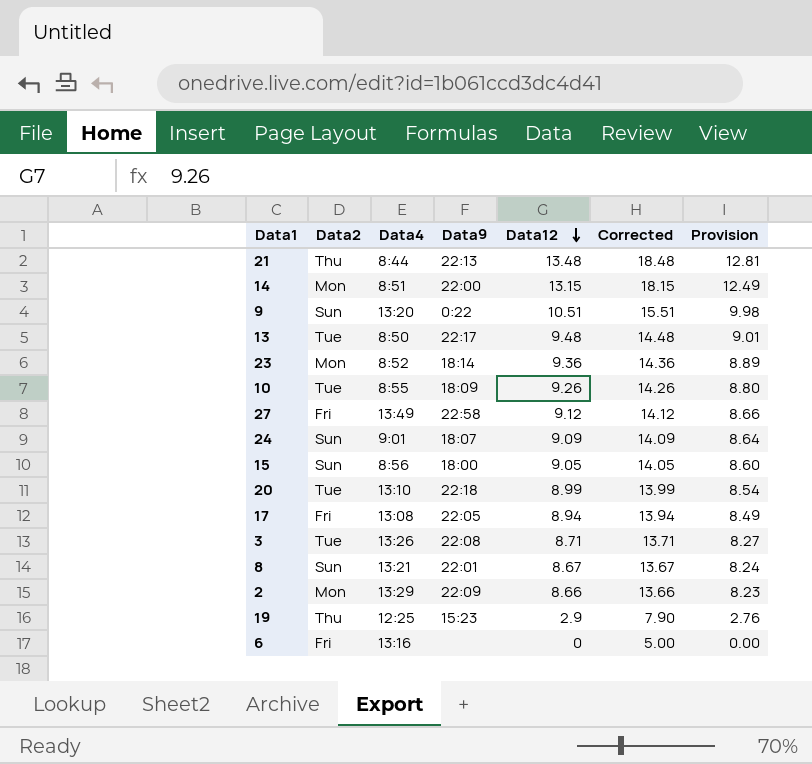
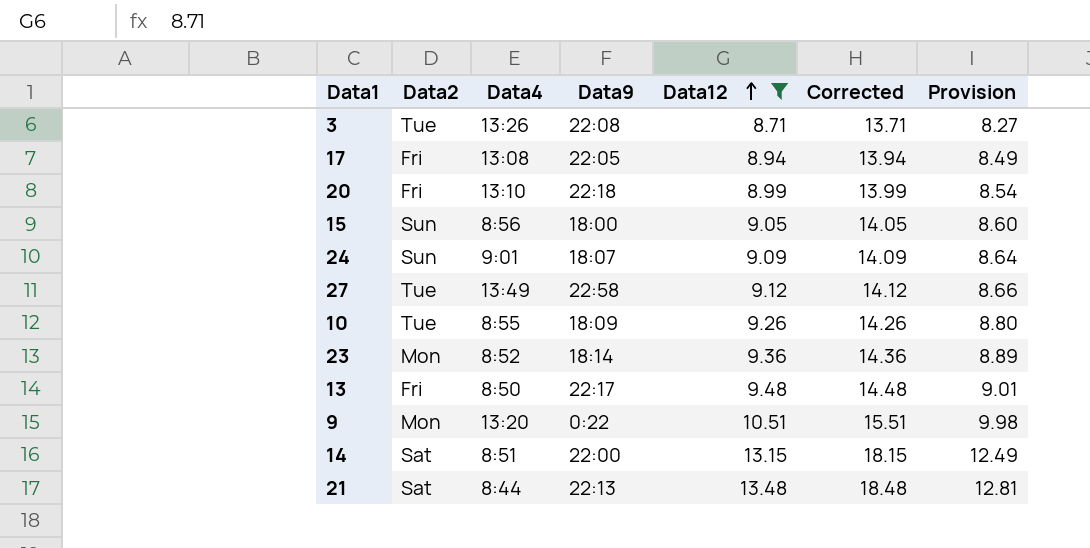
filter: none -> Data12 >= 8.71
row order: Data12 descending -> Data12 ascending
20 | Data2: Tue -> Fri
27 | Data2: Fri -> Tue
13 | Data2: Tue -> Fri
9 | Data2: Sun -> Mon
14 | Data2: Mon -> Sat
21 | Data2: Thu -> Sat

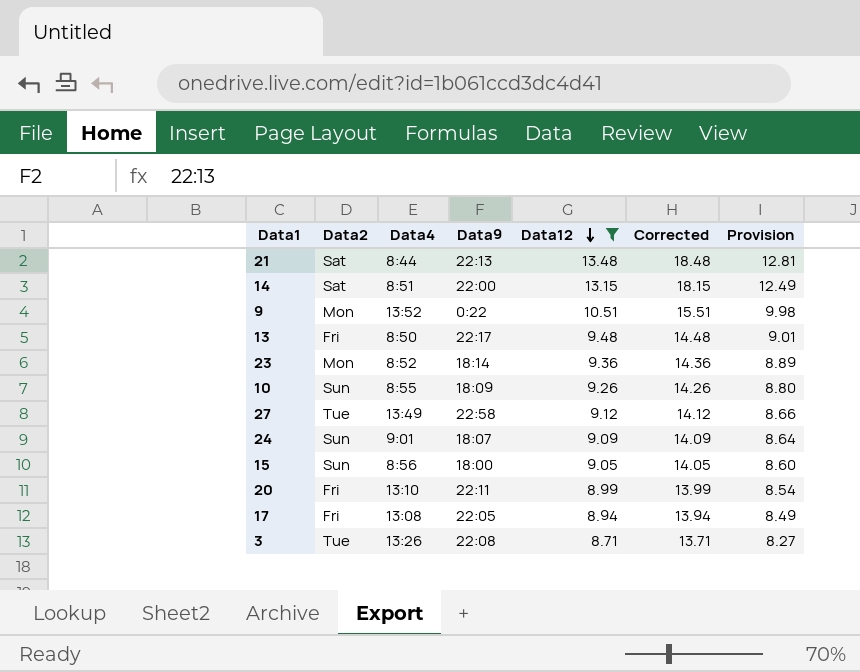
row order: Data12 ascending -> Data12 descending
9 | Data4: 13:20 -> 13:52
10 | Data2: Tue -> Sun
20 | Data9: 22:18 -> 22:11

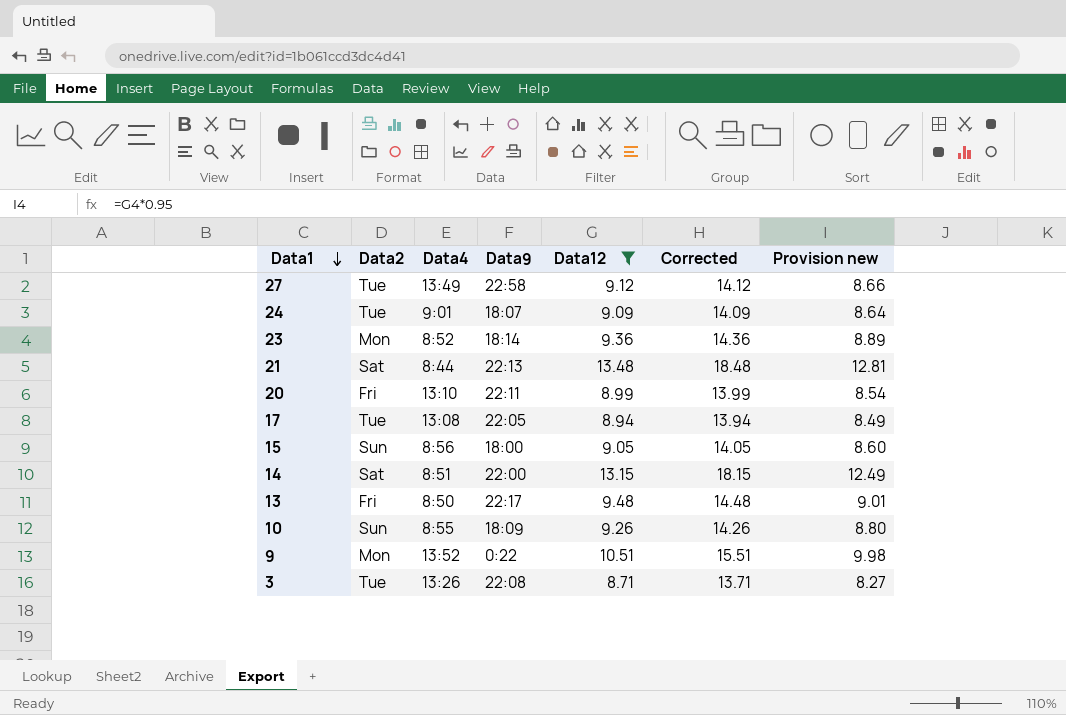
row order: Data12 descending -> Data1 descending
column name: Provision -> Provision new
24 | Data2: Sun -> Tue
17 | Data2: Fri -> Tue

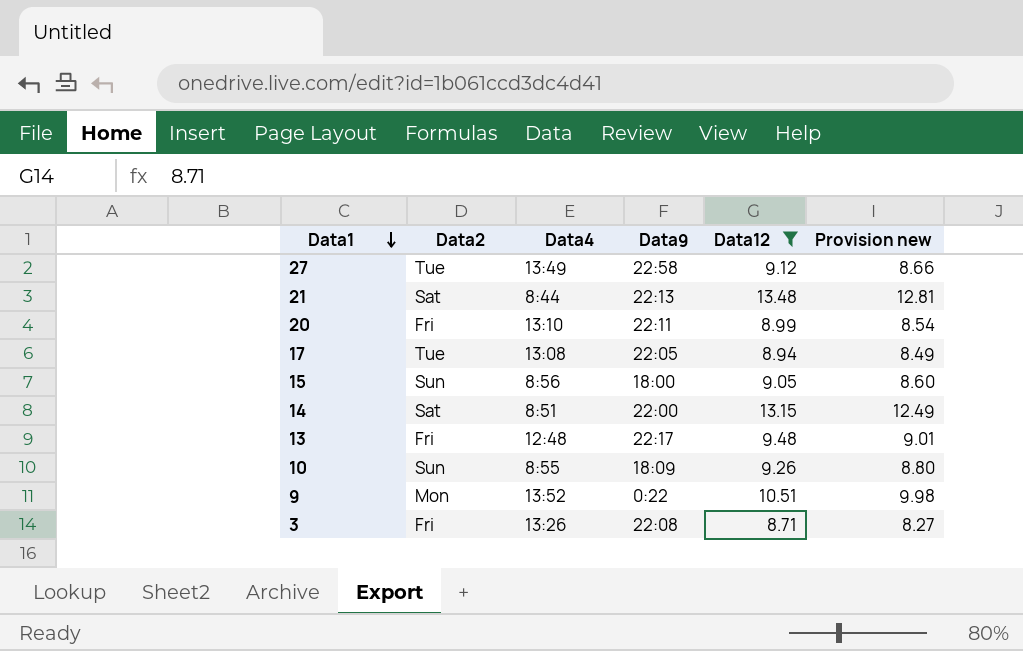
column Corrected | formula: [Data12] + 5 -> none
row 24: Tue | 9:01 | 18:07 | 9.09 | 14.09 | 8.64 -> none
row 23: Mon | 8:52 | 18:14 | 9.36 | 14.36 | 8.89 -> none
13 | Data4: 8:50 -> 12:48
3 | Data2: Tue -> Fri

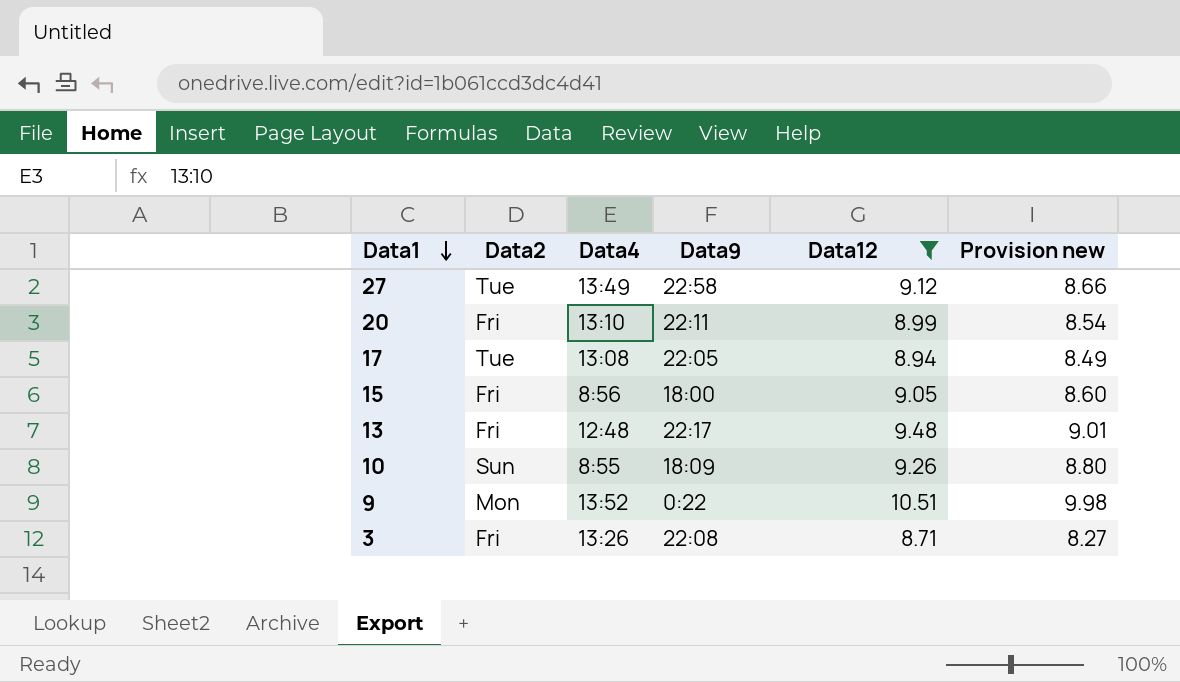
row 21: Sat | 8:44 | 22:13 | 13.48 | 12.81 -> none
row 14: Sat | 8:51 | 22:00 | 13.15 | 12.49 -> none
15 | Data2: Sun -> Fri

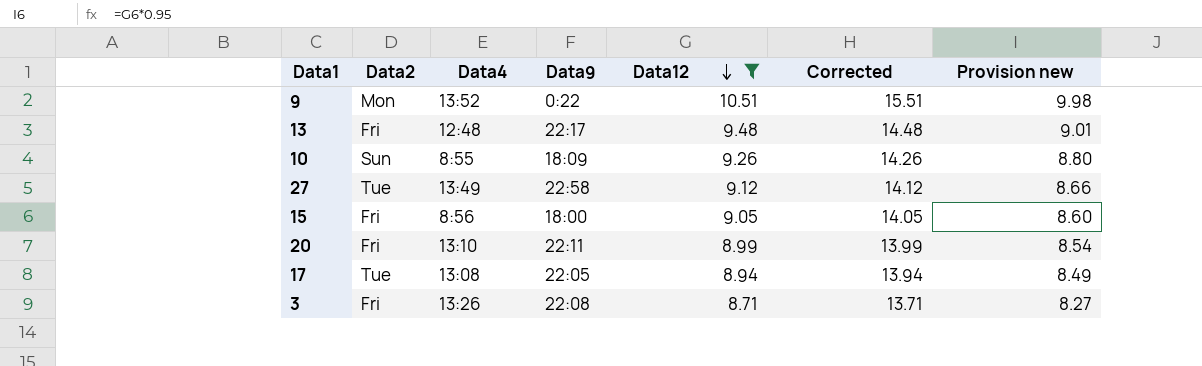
row order: Data1 descending -> Data12 descending
column Corrected | formula: none -> [Data12] + 5

